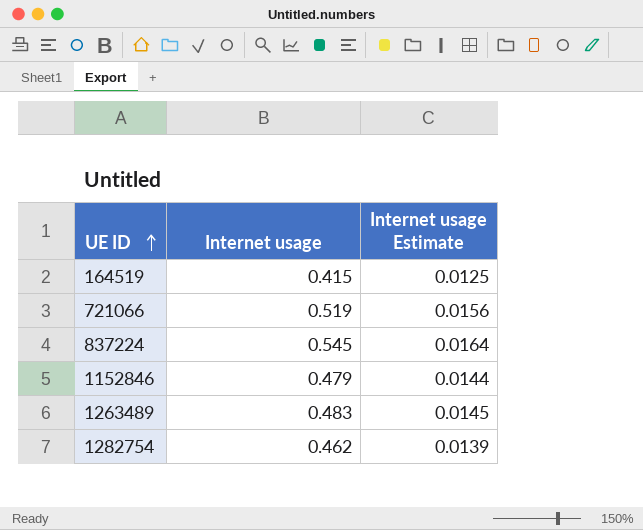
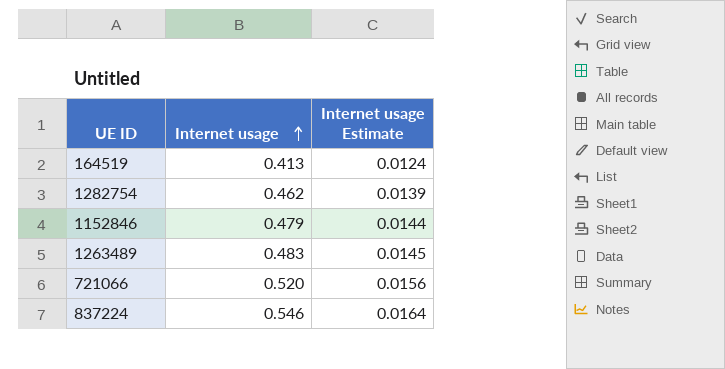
row order: UE ID ascending -> Internet usage ascending
164519 | Internet usage: 0.415 -> 0.413
164519 | Internet usage Estimate: 0.0125 -> 0.0124
721066 | Internet usage: 0.519 -> 0.520
837224 | Internet usage: 0.545 -> 0.546

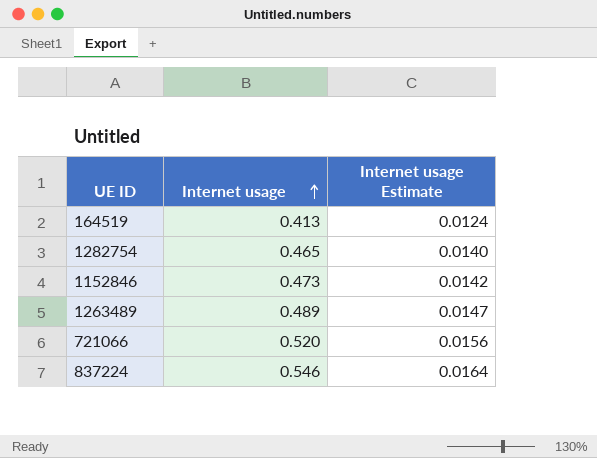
1282754 | Internet usage: 0.462 -> 0.465
1282754 | Internet usage Estimate: 0.0139 -> 0.0140
1152846 | Internet usage: 0.479 -> 0.473
1152846 | Internet usage Estimate: 0.0144 -> 0.0142
1263489 | Internet usage: 0.483 -> 0.489
1263489 | Internet usage Estimate: 0.0145 -> 0.0147

